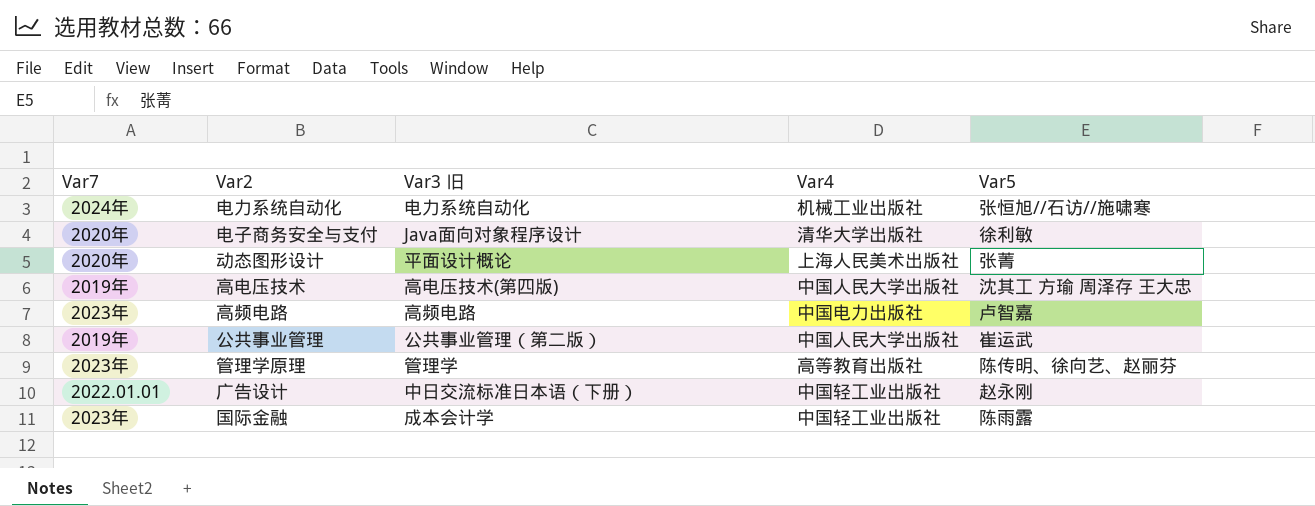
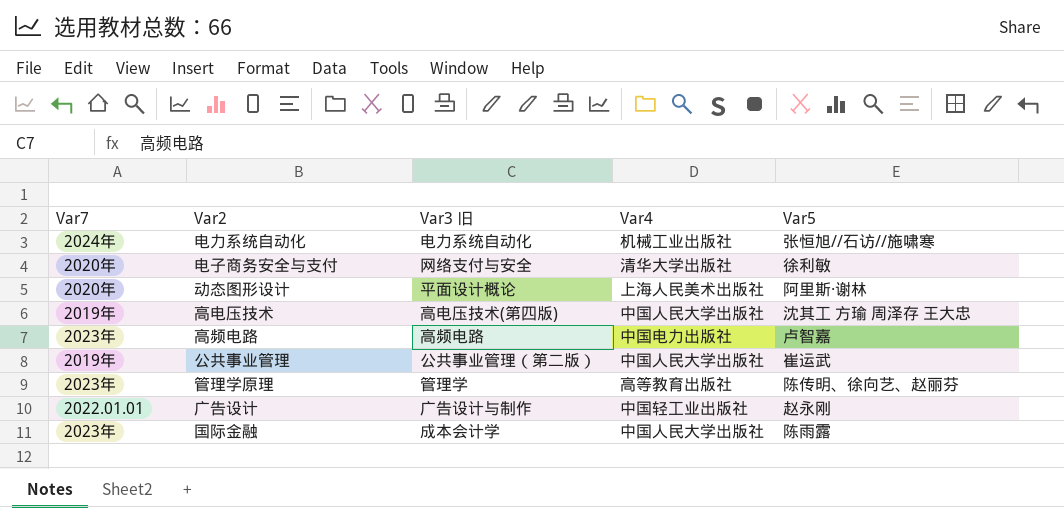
电子商务安全与支付 | Var3 旧: Java面向对象程序设计 -> 网络支付与安全
动态图形设计 | Var5: 张菁 -> 阿里斯·谢林
广告设计 | Var3 旧: 中日交流标准日本语（下册） -> 广告设计与制作
国际金融 | Var4: 中国轻工业出版社 -> 中国人民大学出版社

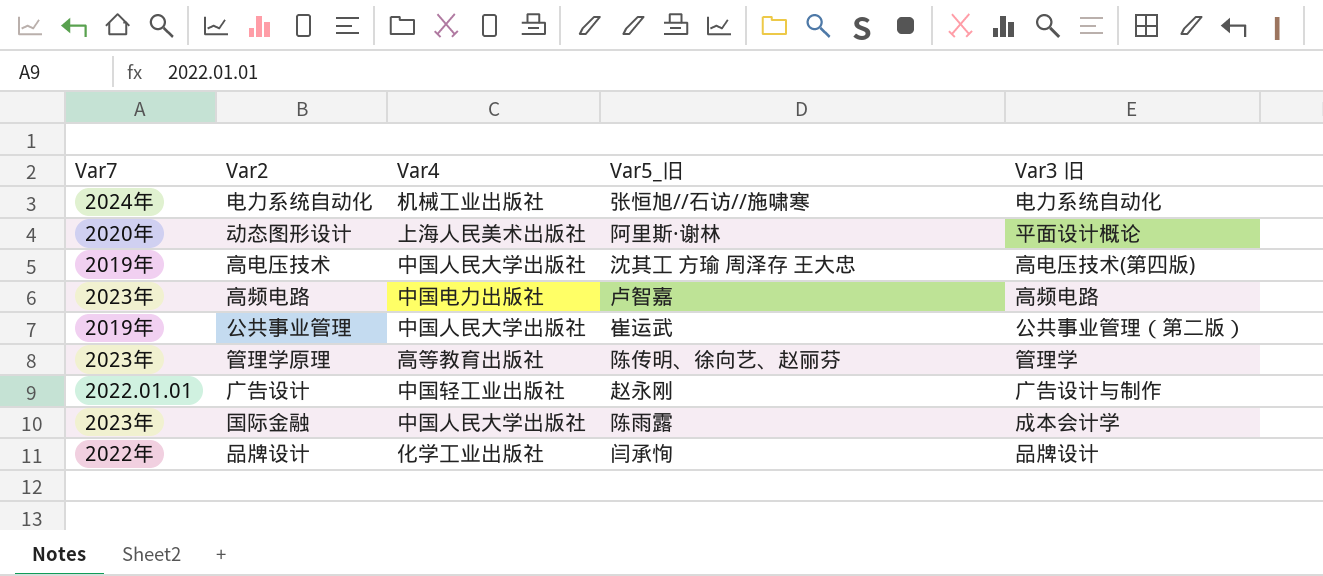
column name: Var5 -> Var5_旧
column Var3 旧 | position: 3 -> 5
row 电子商务安全与支付: 2020年 | 网络支付与安全 | 清华大学出版社 | 徐利敏 -> none
row 品牌设计: none -> 2022年 | 化学工业出版社 | 闫承恂 | 品牌设计

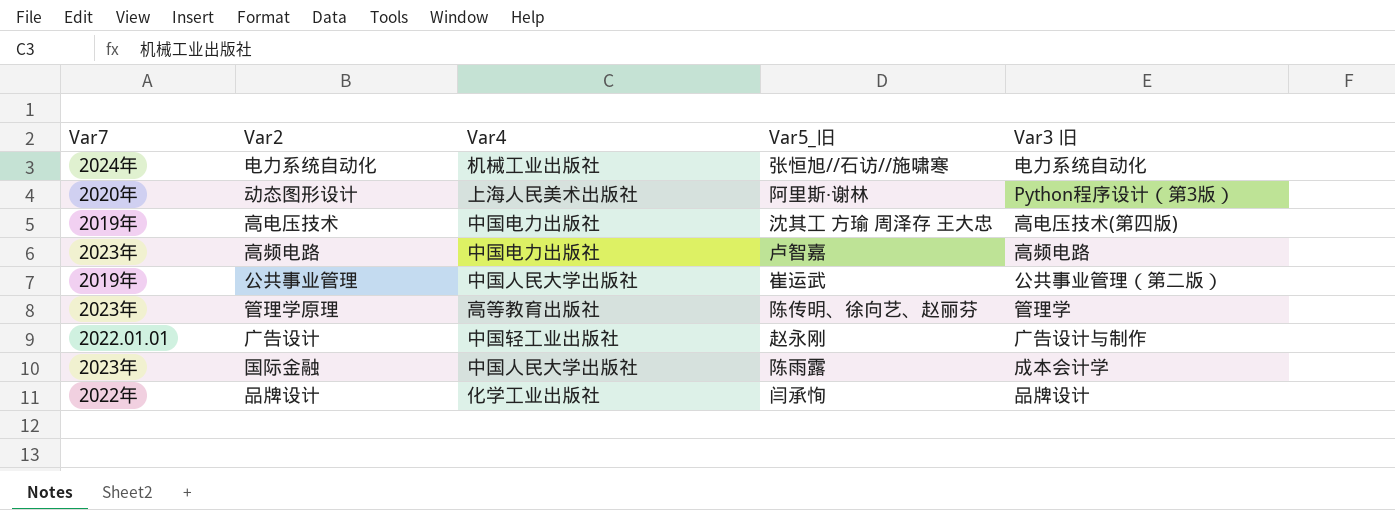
动态图形设计 | Var3 旧: 平面设计概论 -> Python程序设计（第3版）
高电压技术 | Var4: 中国人民大学出版社 -> 中国电力出版社

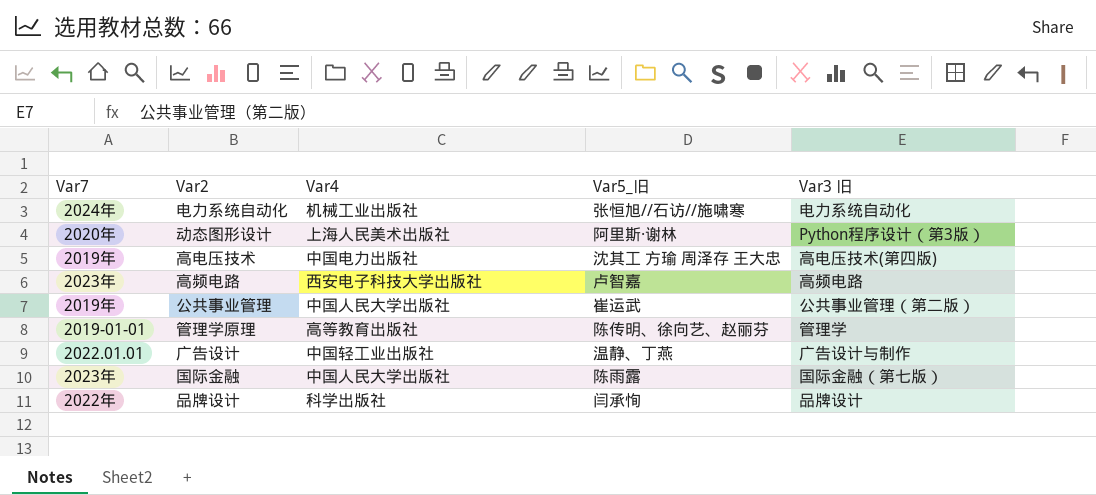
高频电路 | Var4: 中国电力出版社 -> 西安电子科技大学出版社
管理学原理 | Var7: 2023年 -> 2019-01-01
广告设计 | Var5_旧: 赵永刚 -> 温静、丁燕
国际金融 | Var3 旧: 成本会计学 -> 国际金融（第七版）
品牌设计 | Var4: 化学工业出版社 -> 科学出版社

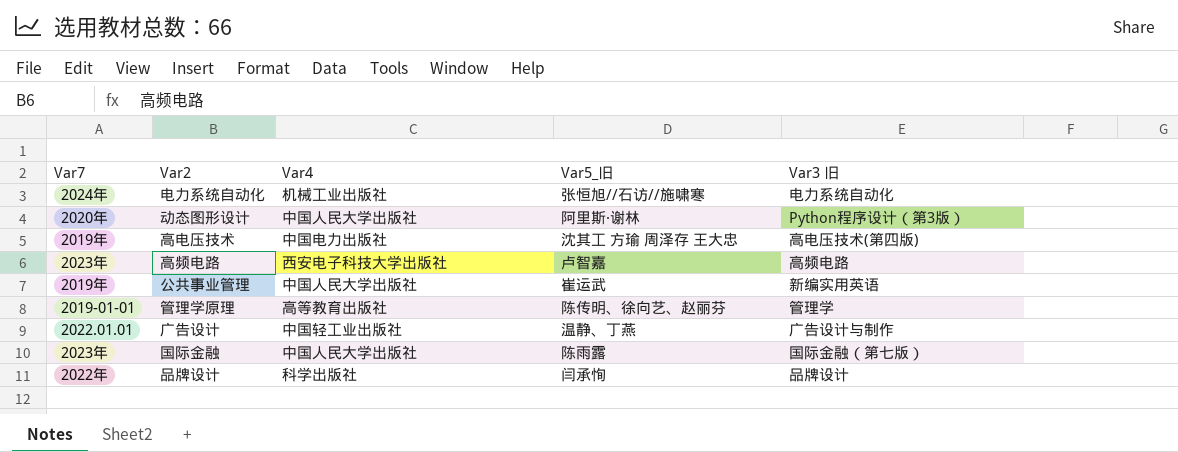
动态图形设计 | Var4: 上海人民美术出版社 -> 中国人民大学出版社
公共事业管理 | Var3 旧: 公共事业管理（第二版） -> 新编实用英语

